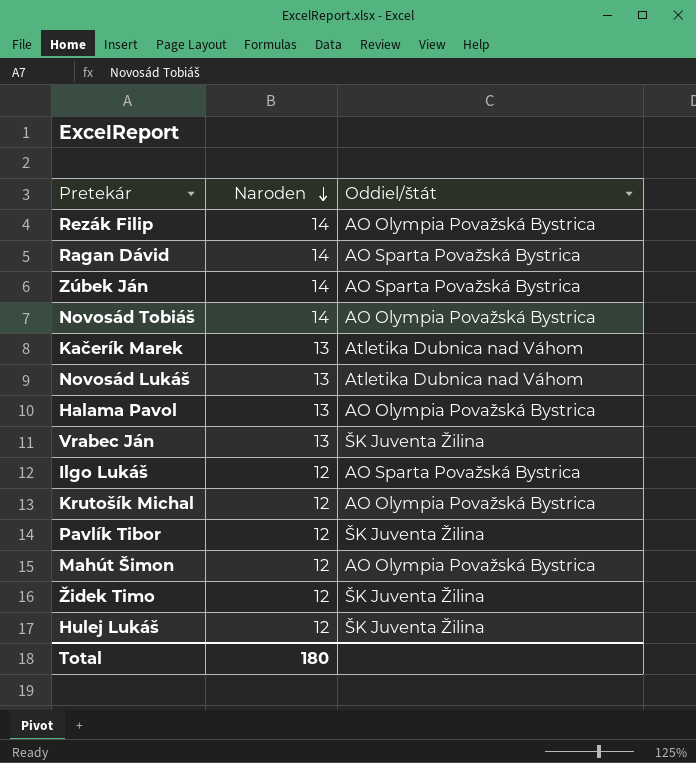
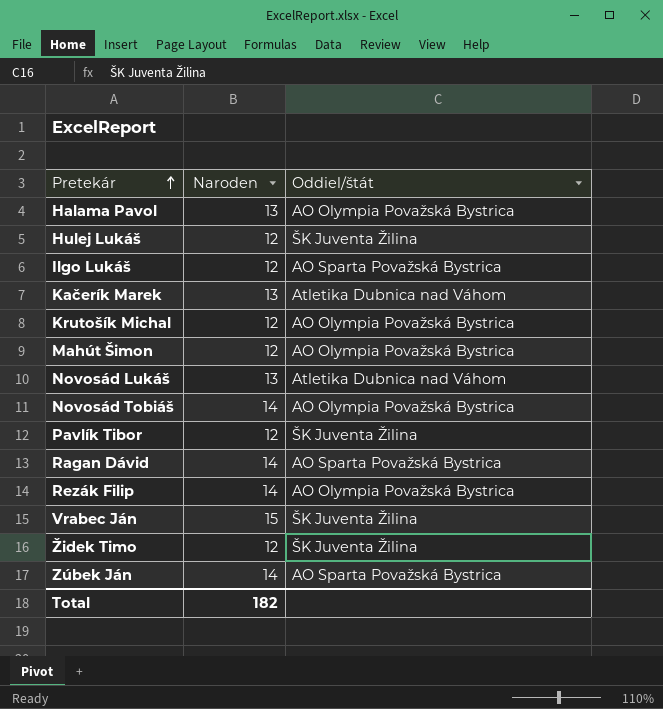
row order: Naroden descending -> Pretekár ascending
Vrabec Ján | Naroden: 13 -> 15
Total | Naroden: 180 -> 182

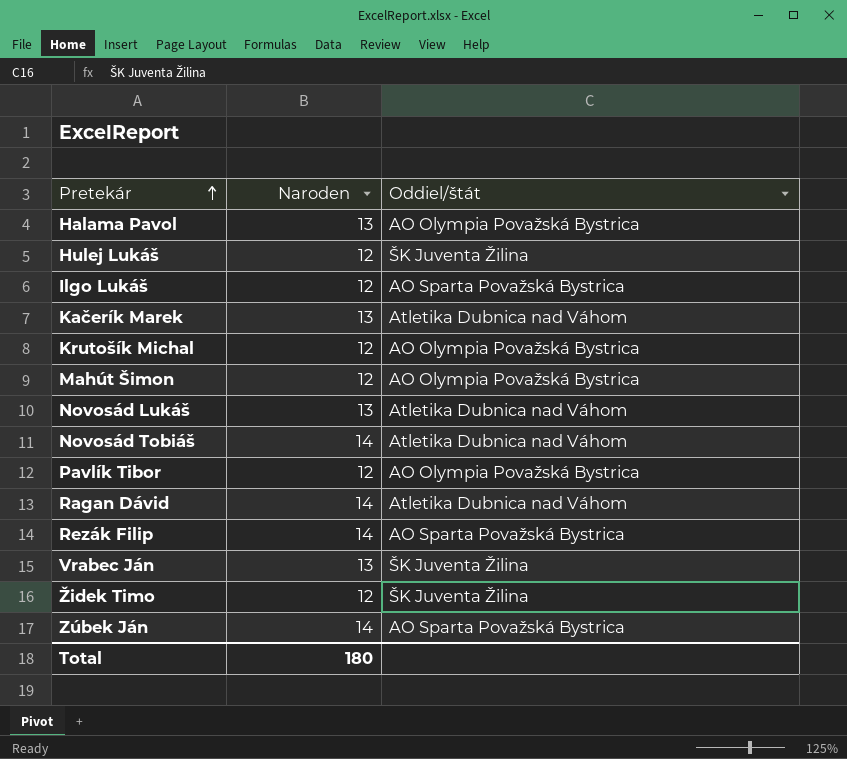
Novosád Tobiáš | Oddiel/štát: AO Olympia Považská Bystrica -> Atletika Dubnica nad Váhom
Pavlík Tibor | Oddiel/štát: ŠK Juventa Žilina -> AO Olympia Považská Bystrica
Ragan Dávid | Oddiel/štát: AO Sparta Považská Bystrica -> Atletika Dubnica nad Váhom
Rezák Filip | Oddiel/štát: AO Olympia Považská Bystrica -> AO Sparta Považská Bystrica
Vrabec Ján | Naroden: 15 -> 13
Total | Naroden: 182 -> 180

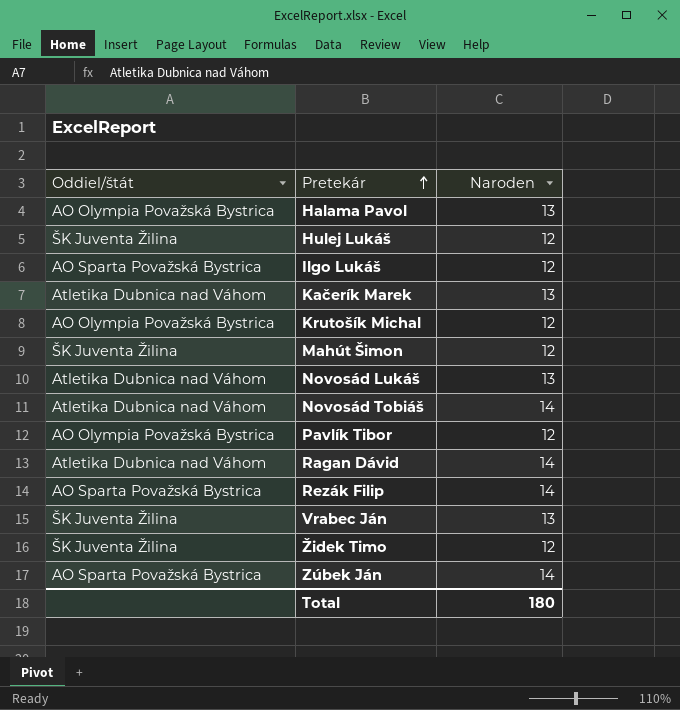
column Oddiel/štát | position: 3 -> 1
Mahút Šimon | Oddiel/štát: AO Olympia Považská Bystrica -> ŠK Juventa Žilina

